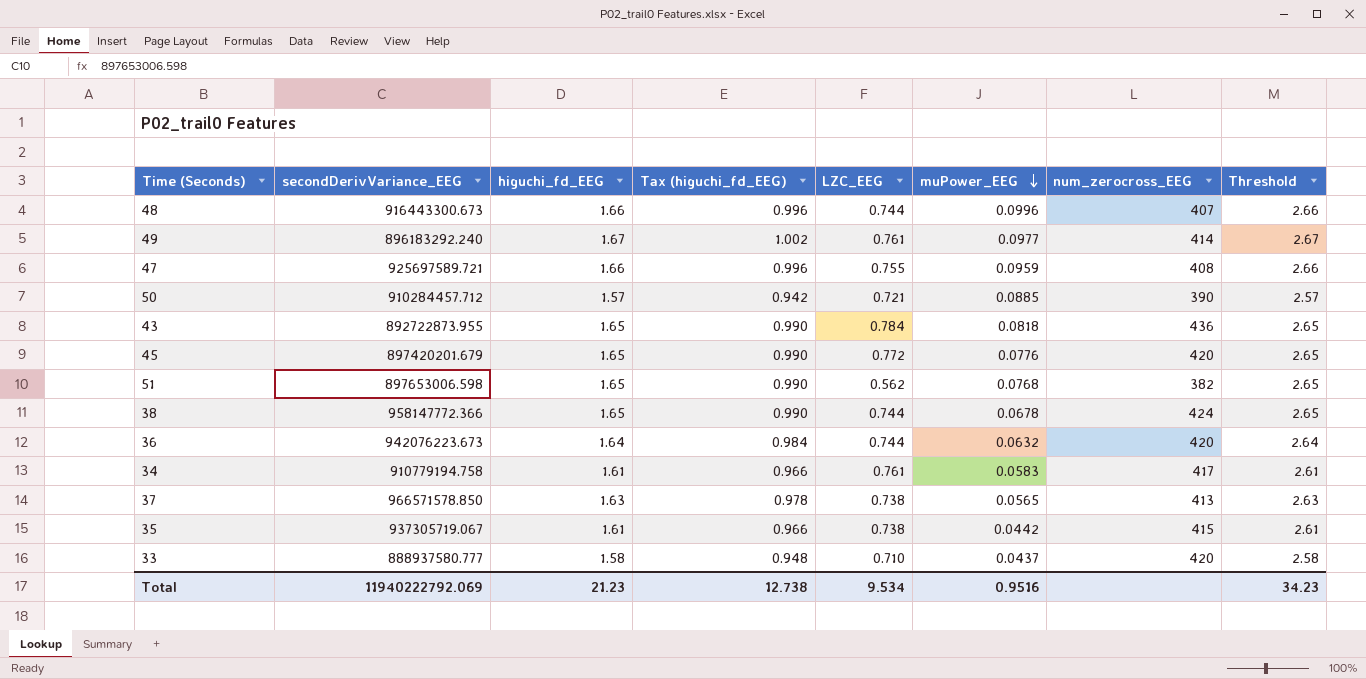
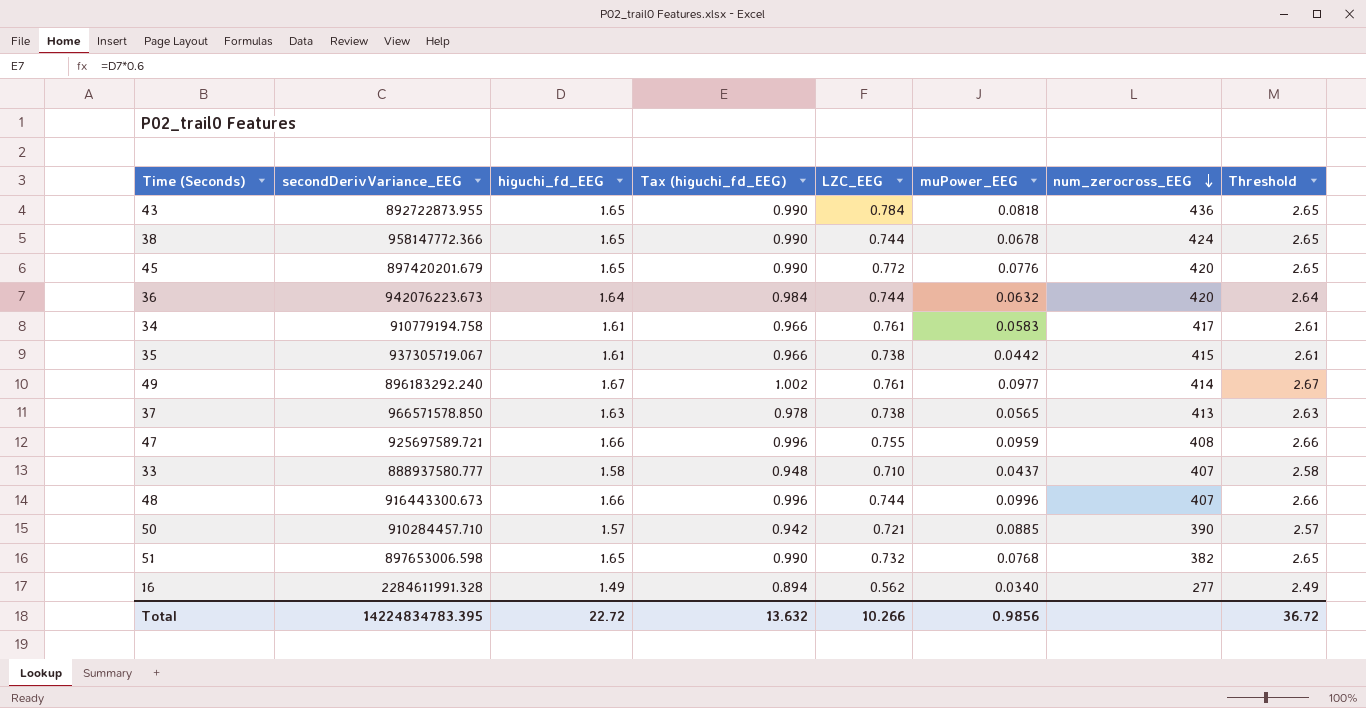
row order: muPower_EEG descending -> num_zerocross_EEG descending
33 | num_zerocross_EEG: 420 -> 407
50 | secondDerivVariance_EEG: 910284457.712 -> 910284457.710
51 | LZC_EEG: 0.562 -> 0.732
row 16: none -> 2284611991.328 | 1.49 | 0.894 | 0.562 | 0.0340 | 277 | 2.49
Total | secondDerivVariance_EEG: 11940222792.069 -> 14224834783.395
Total | higuchi_fd_EEG: 21.23 -> 22.72
Total | Tax (higuchi_fd_EEG): 12.738 -> 13.632
Total | LZC_EEG: 9.534 -> 10.266
Total | muPower_EEG: 0.9516 -> 0.9856
Total | Threshold: 34.23 -> 36.72

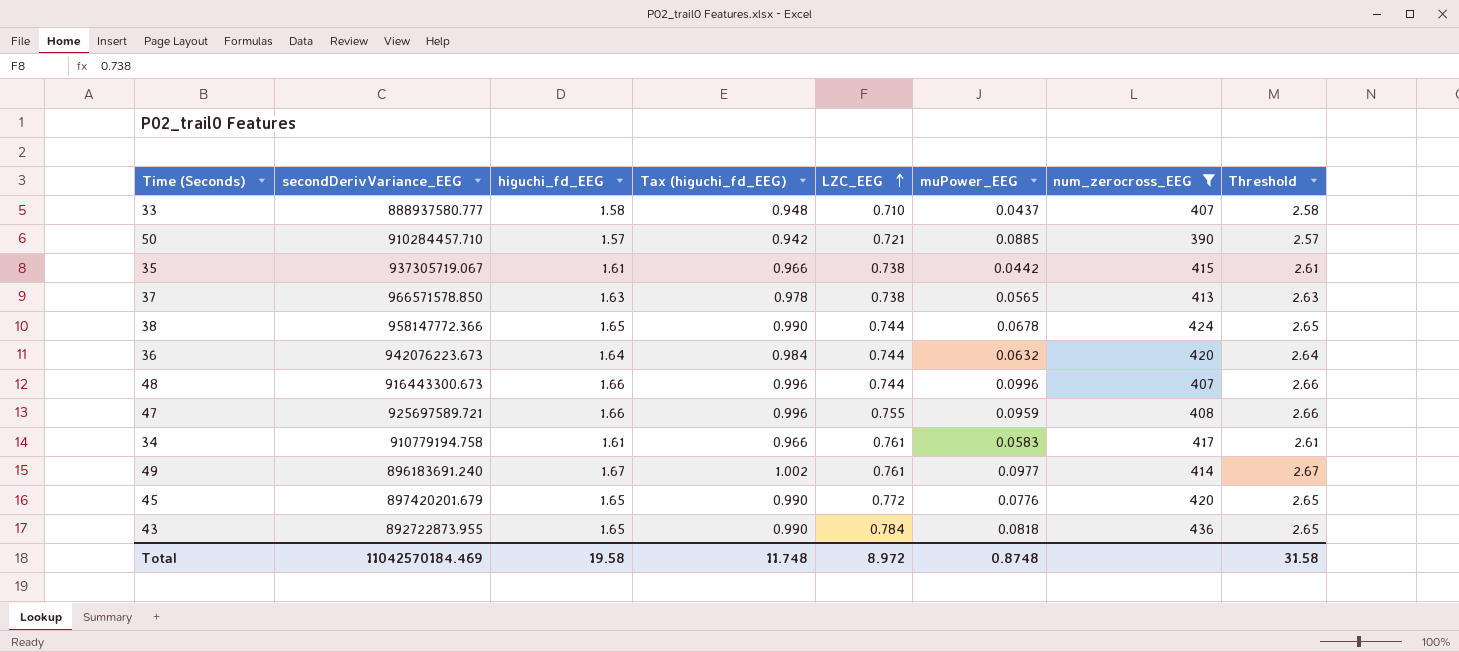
filter: none -> num_zerocross_EEG >= 390
row order: num_zerocross_EEG descending -> LZC_EEG ascending
49 | secondDerivVariance_EEG: 896183292.240 -> 896183691.240
Total | secondDerivVariance_EEG: 14224834783.395 -> 11042570184.469
Total | higuchi_fd_EEG: 22.72 -> 19.58
Total | Tax (higuchi_fd_EEG): 13.632 -> 11.748
Total | LZC_EEG: 10.266 -> 8.972
Total | muPower_EEG: 0.9856 -> 0.8748
Total | Threshold: 36.72 -> 31.58

